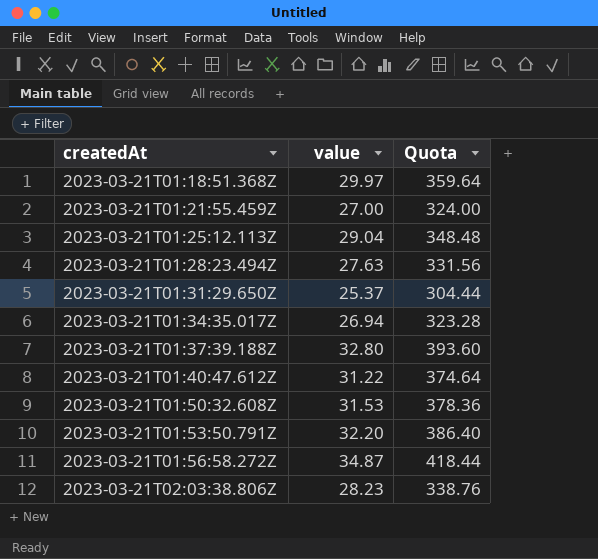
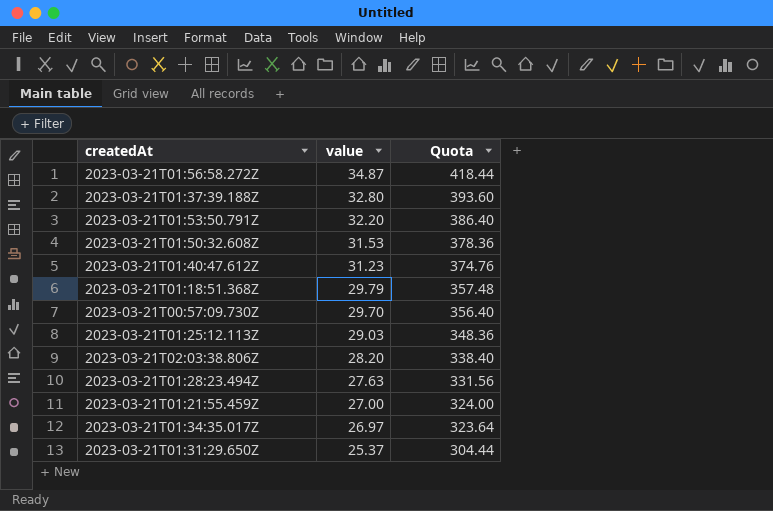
row order: createdAt ascending -> value descending
2023-03-21T01:40:47.612Z | value: 31.22 -> 31.23
2023-03-21T01:40:47.612Z | Quota: 374.64 -> 374.76
2023-03-21T01:18:51.368Z | value: 29.97 -> 29.79
2023-03-21T01:18:51.368Z | Quota: 359.64 -> 357.48
row 2023-03-21T00:57:09.730Z: none -> 29.70 | 356.40
2023-03-21T01:25:12.113Z | value: 29.04 -> 29.03
2023-03-21T01:25:12.113Z | Quota: 348.48 -> 348.36
2023-03-21T02:03:38.806Z | value: 28.23 -> 28.20
2023-03-21T02:03:38.806Z | Quota: 338.76 -> 338.40
2023-03-21T01:34:35.017Z | value: 26.94 -> 26.97
2023-03-21T01:34:35.017Z | Quota: 323.28 -> 323.64

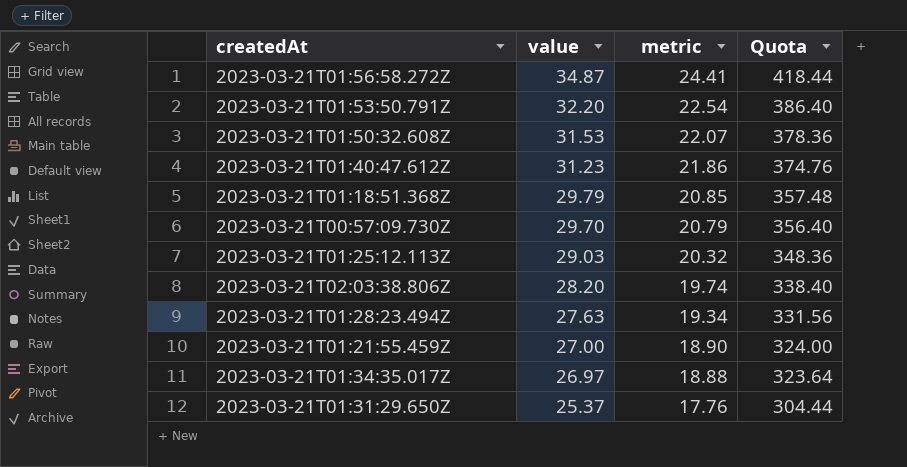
column metric | formula: none -> [value] * 0.7
row 2023-03-21T01:37:39.188Z: 32.80 | 393.60 -> none

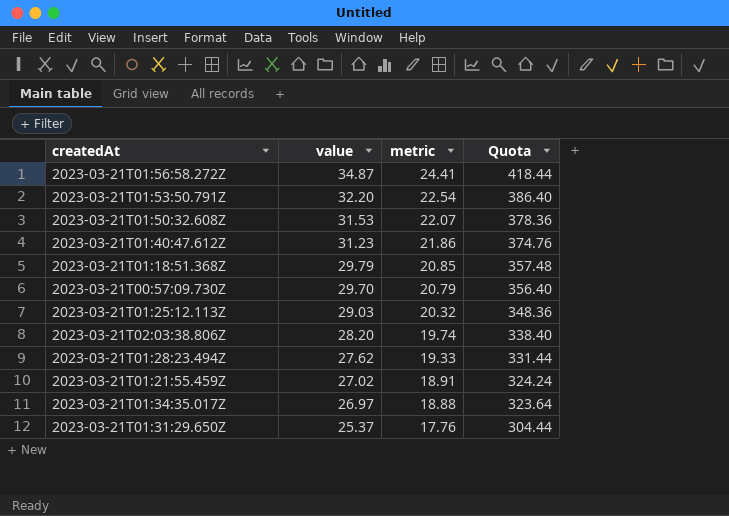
2023-03-21T01:28:23.494Z | value: 27.63 -> 27.62
2023-03-21T01:28:23.494Z | metric: 19.34 -> 19.33
2023-03-21T01:28:23.494Z | Quota: 331.56 -> 331.44
2023-03-21T01:21:55.459Z | value: 27.00 -> 27.02
2023-03-21T01:21:55.459Z | metric: 18.90 -> 18.91
2023-03-21T01:21:55.459Z | Quota: 324.00 -> 324.24

